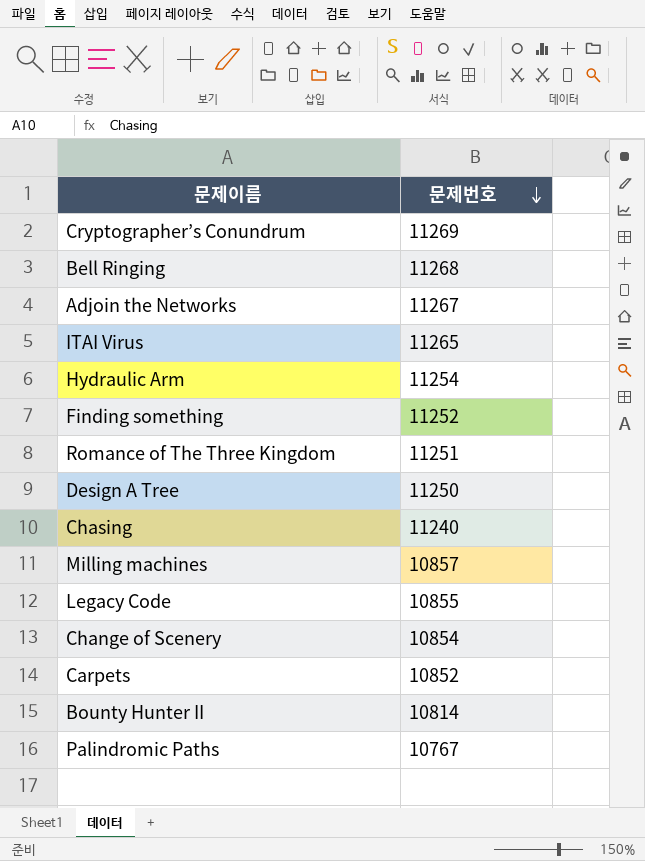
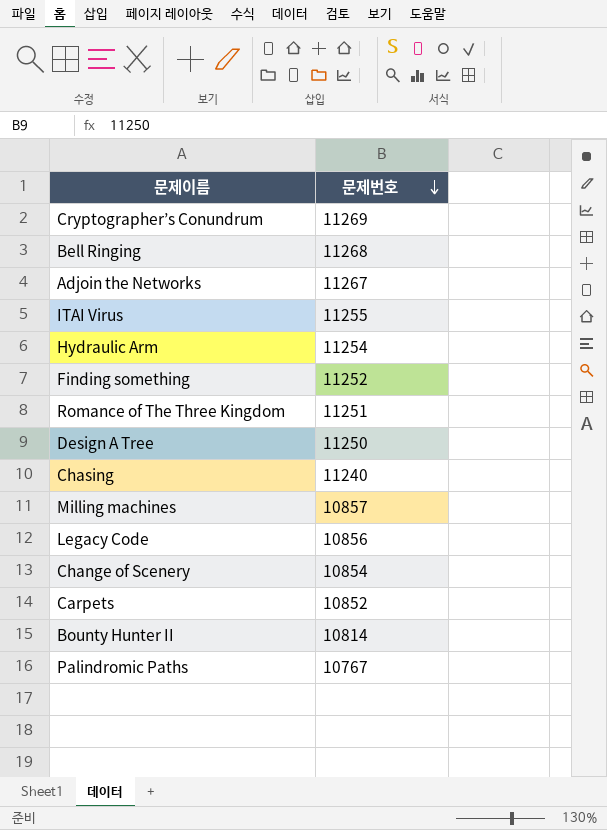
ITAI Virus | 문제번호: 11265 -> 11255
Legacy Code | 문제번호: 10855 -> 10856

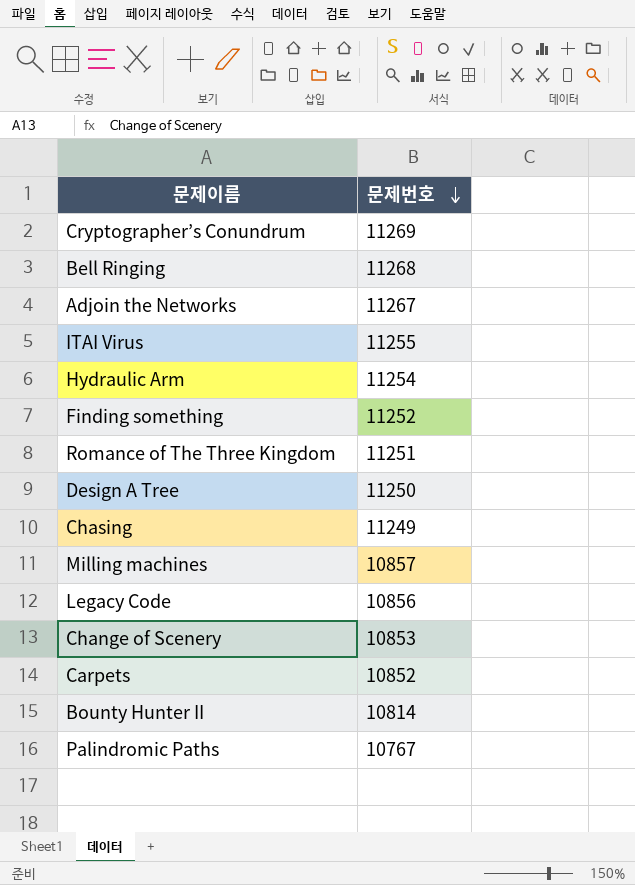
Chasing | 문제번호: 11240 -> 11249
Change of Scenery | 문제번호: 10854 -> 10853

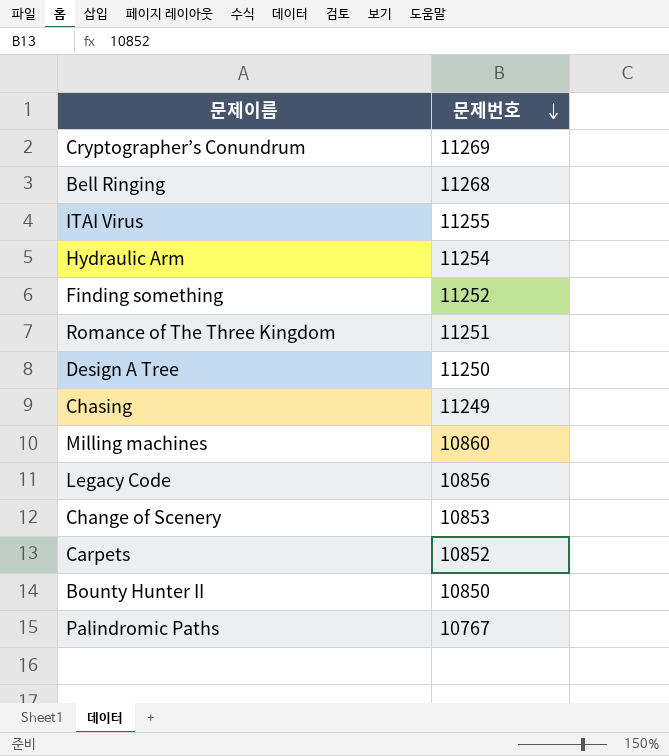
row Adjoin the Networks: 11267 -> none
Milling machines | 문제번호: 10857 -> 10860
Bounty Hunter II | 문제번호: 10814 -> 10850

